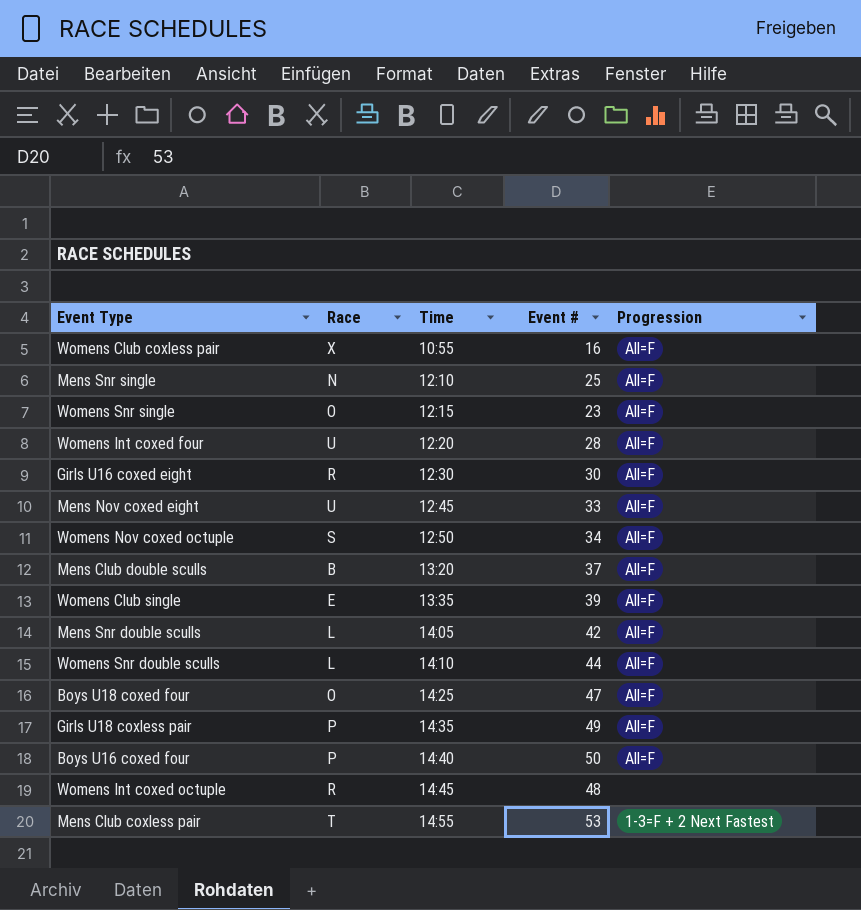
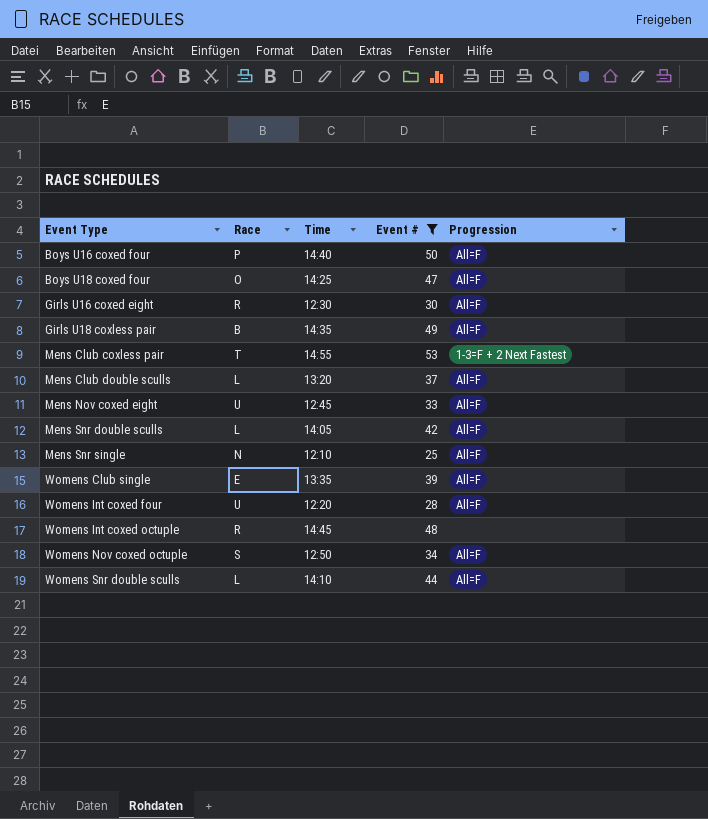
filter: none -> Event # >= 25
row order: Time ascending -> Event Type ascending
Girls U18 coxless pair | Race: P -> B
Mens Club double sculls | Race: B -> L

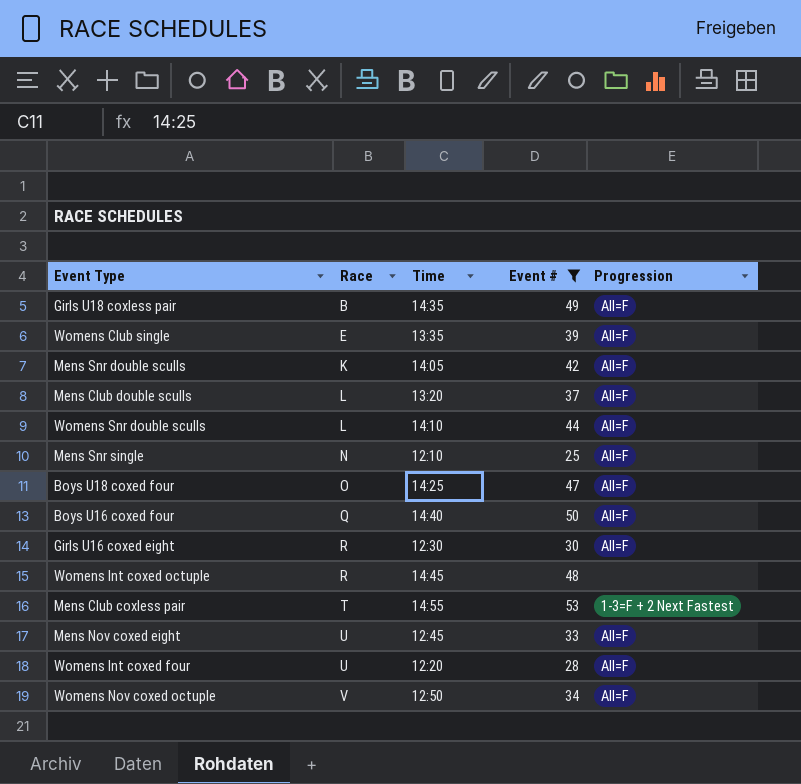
row order: Event Type ascending -> Race ascending
Mens Snr double sculls | Race: L -> K
Boys U16 coxed four | Race: P -> Q
Womens Nov coxed octuple | Race: S -> V

